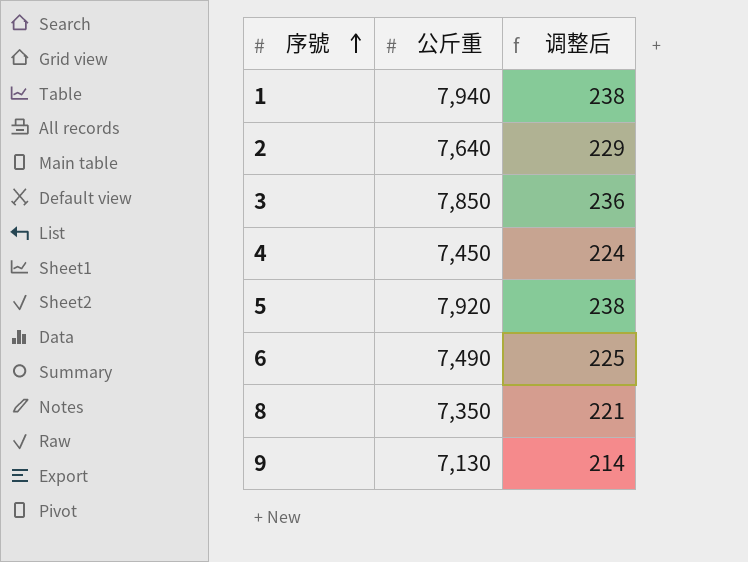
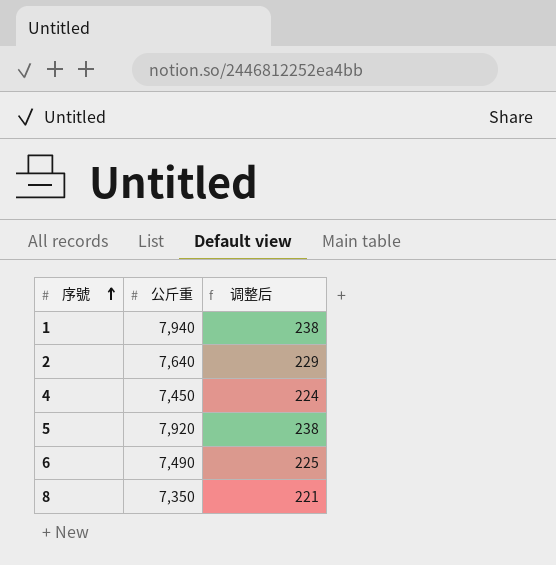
row 3: 7,850 | 236 -> none
row 9: 7,130 | 214 -> none

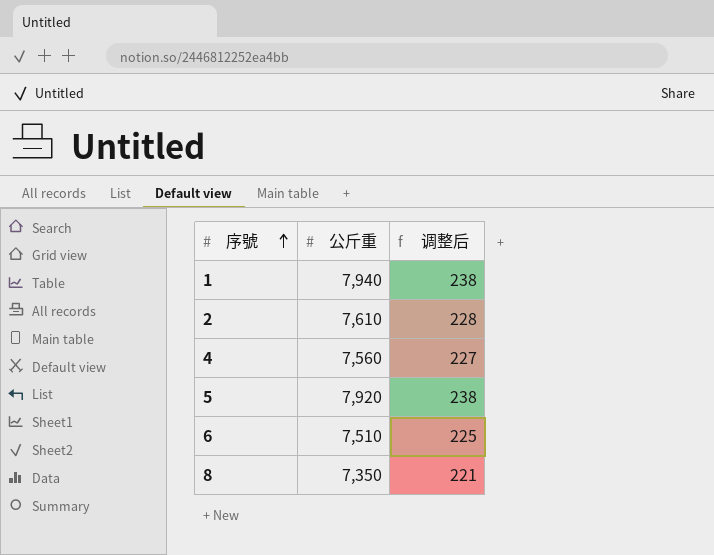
2 | 公斤重: 7,640 -> 7,610
2 | 调整后: 229 -> 228
4 | 公斤重: 7,450 -> 7,560
4 | 调整后: 224 -> 227
6 | 公斤重: 7,490 -> 7,510

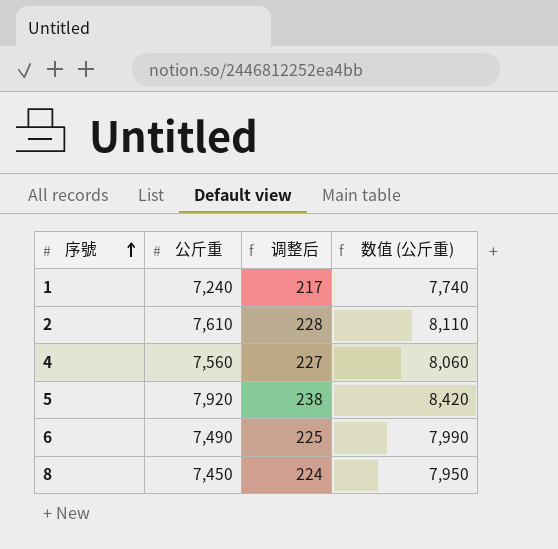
column 数值 (公斤重) | formula: none -> [公斤重] + 500
1 | 公斤重: 7,940 -> 7,240
1 | 调整后: 238 -> 217
6 | 公斤重: 7,510 -> 7,490
8 | 公斤重: 7,350 -> 7,450
8 | 调整后: 221 -> 224

